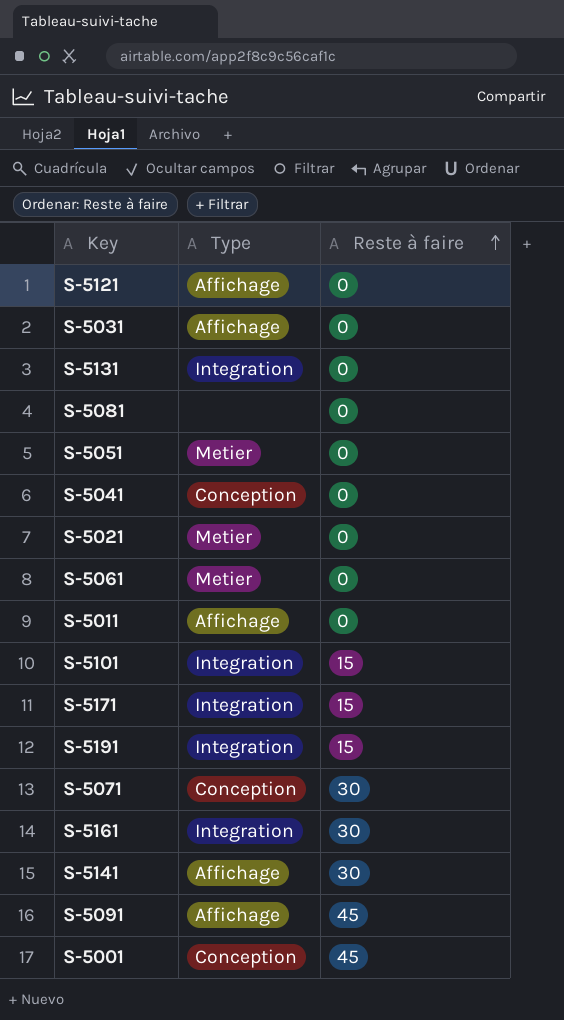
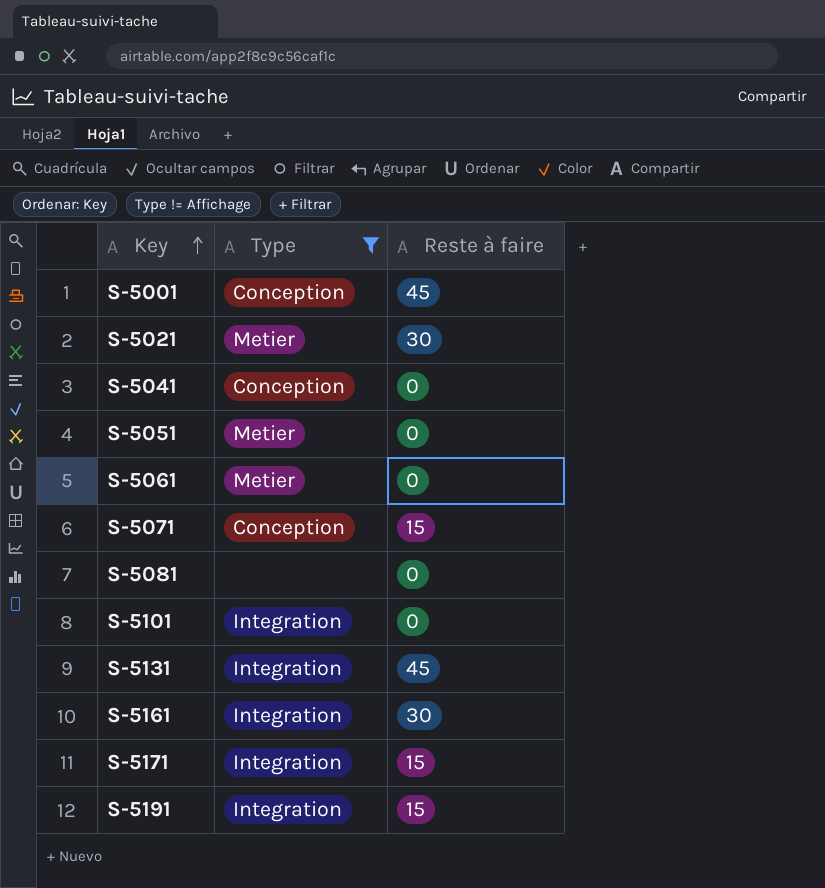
filter: none -> Type != Affichage
row order: Reste à faire ascending -> Key ascending
S-5021 | Reste à faire: 0 -> 30
S-5071 | Reste à faire: 30 -> 15
S-5101 | Reste à faire: 15 -> 0
S-5131 | Reste à faire: 0 -> 45

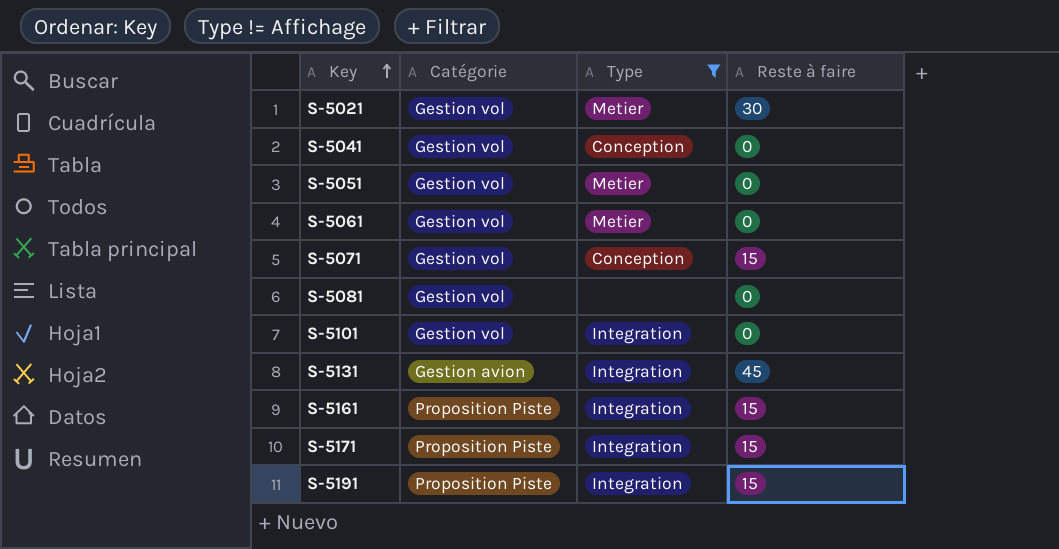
column Catégorie | position: none -> 2
row S-5001: Conception | 45 -> none
S-5161 | Reste à faire: 30 -> 15

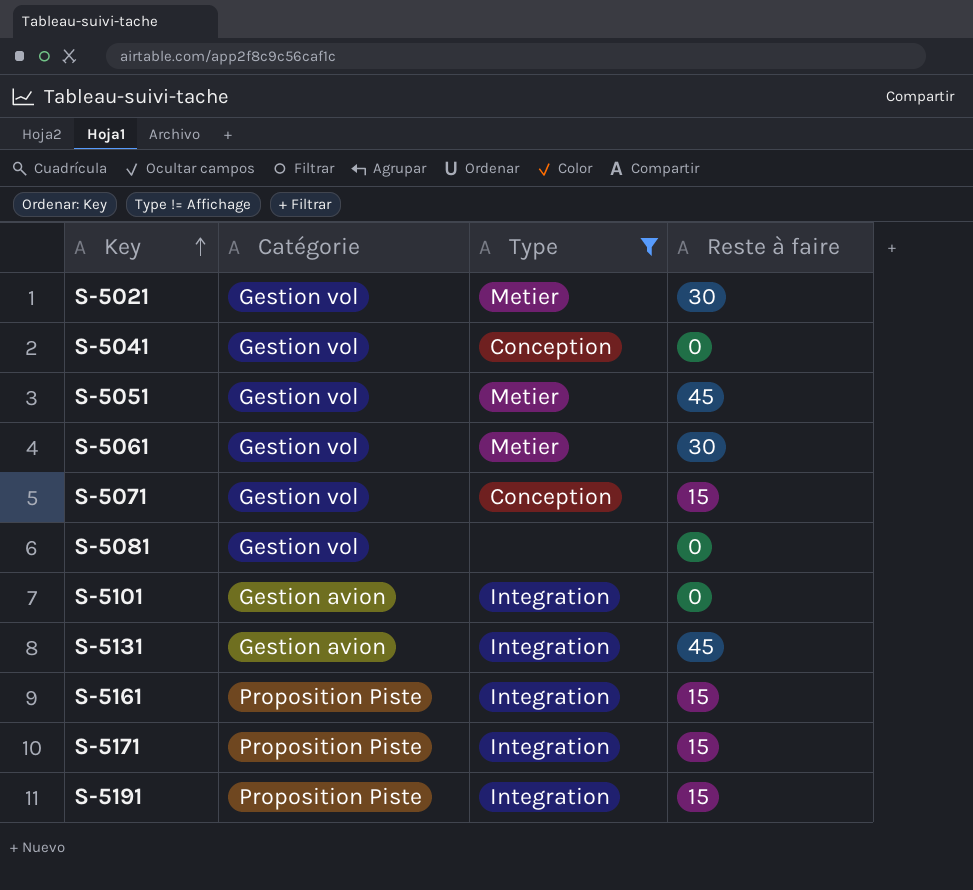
S-5051 | Reste à faire: 0 -> 45
S-5061 | Reste à faire: 0 -> 30
S-5101 | Catégorie: Gestion vol -> Gestion avion

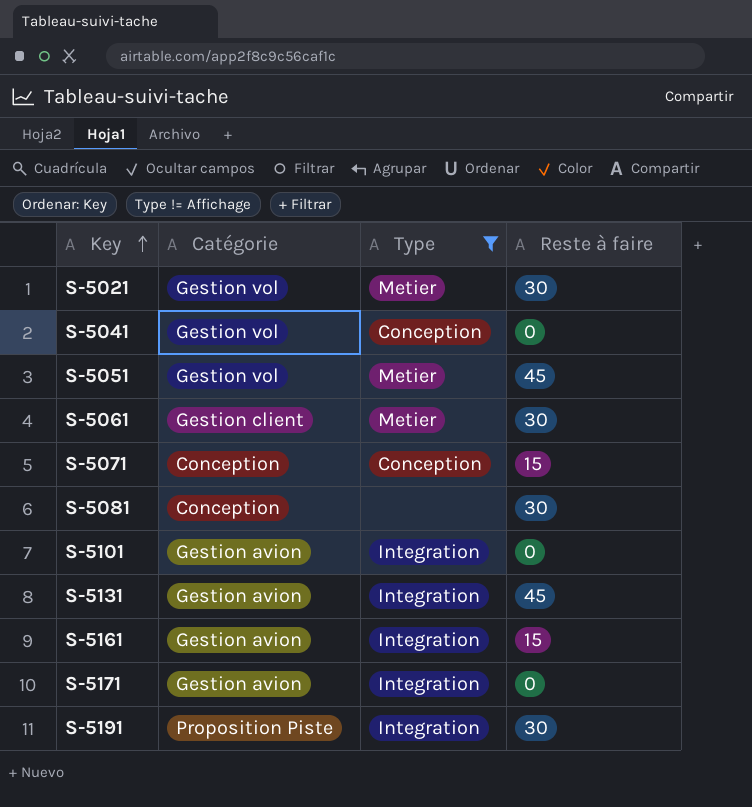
S-5061 | Catégorie: Gestion vol -> Gestion client
S-5071 | Catégorie: Gestion vol -> Conception
S-5081 | Catégorie: Gestion vol -> Conception
S-5081 | Reste à faire: 0 -> 30
S-5161 | Catégorie: Proposition Piste -> Gestion avion
S-5171 | Catégorie: Proposition Piste -> Gestion avion
S-5171 | Reste à faire: 15 -> 0
S-5191 | Reste à faire: 15 -> 30

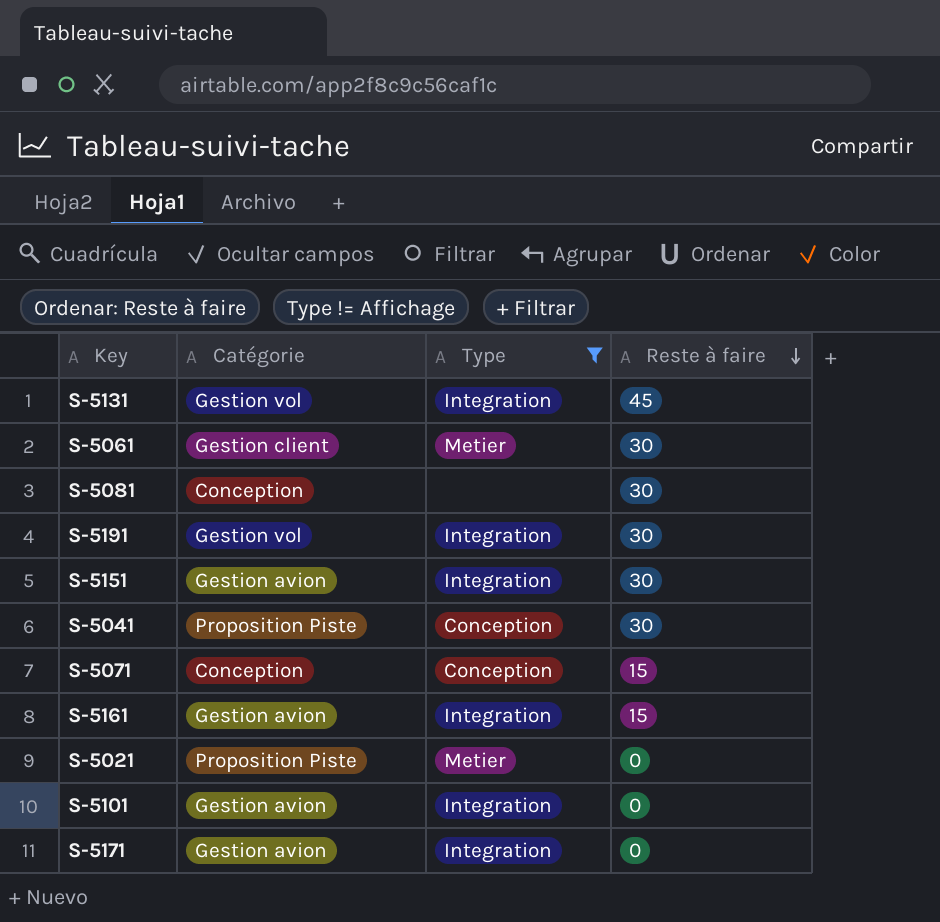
row order: Key ascending -> Reste à faire descending
row S-5051: Gestion vol | Metier | 45 -> none
S-5131 | Catégorie: Gestion avion -> Gestion vol
S-5191 | Catégorie: Proposition Piste -> Gestion vol
row S-5151: none -> Gestion avion | Integration | 30
S-5041 | Catégorie: Gestion vol -> Proposition Piste
S-5041 | Reste à faire: 0 -> 30
S-5021 | Catégorie: Gestion vol -> Proposition Piste
S-5021 | Reste à faire: 30 -> 0

